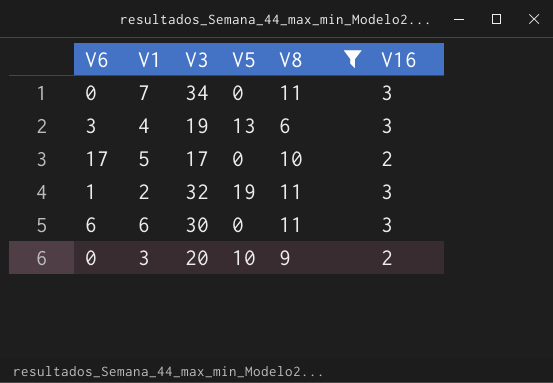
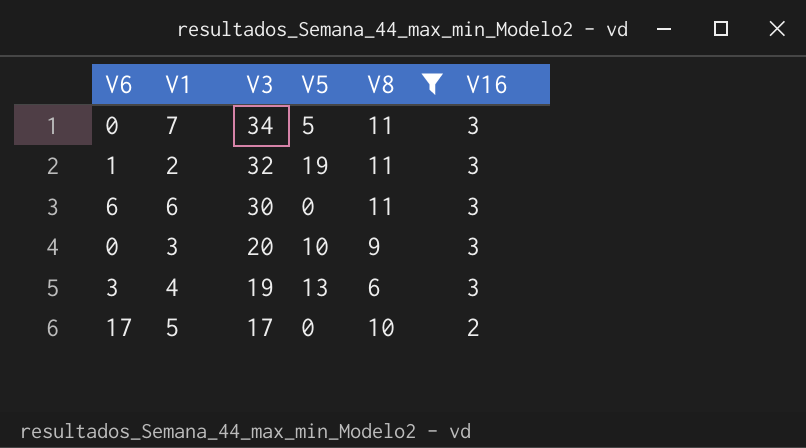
row order: none -> V3 descending
7 | V5: 0 -> 5
3 | V16: 2 -> 3

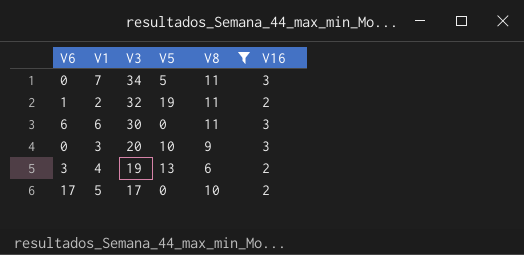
2 | V16: 3 -> 2
4 | V16: 3 -> 2

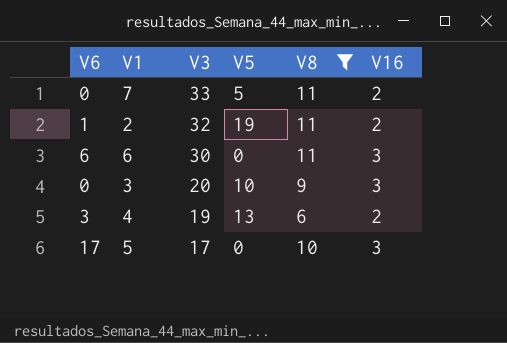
7 | V3: 34 -> 33
7 | V16: 3 -> 2
5 | V16: 2 -> 3

